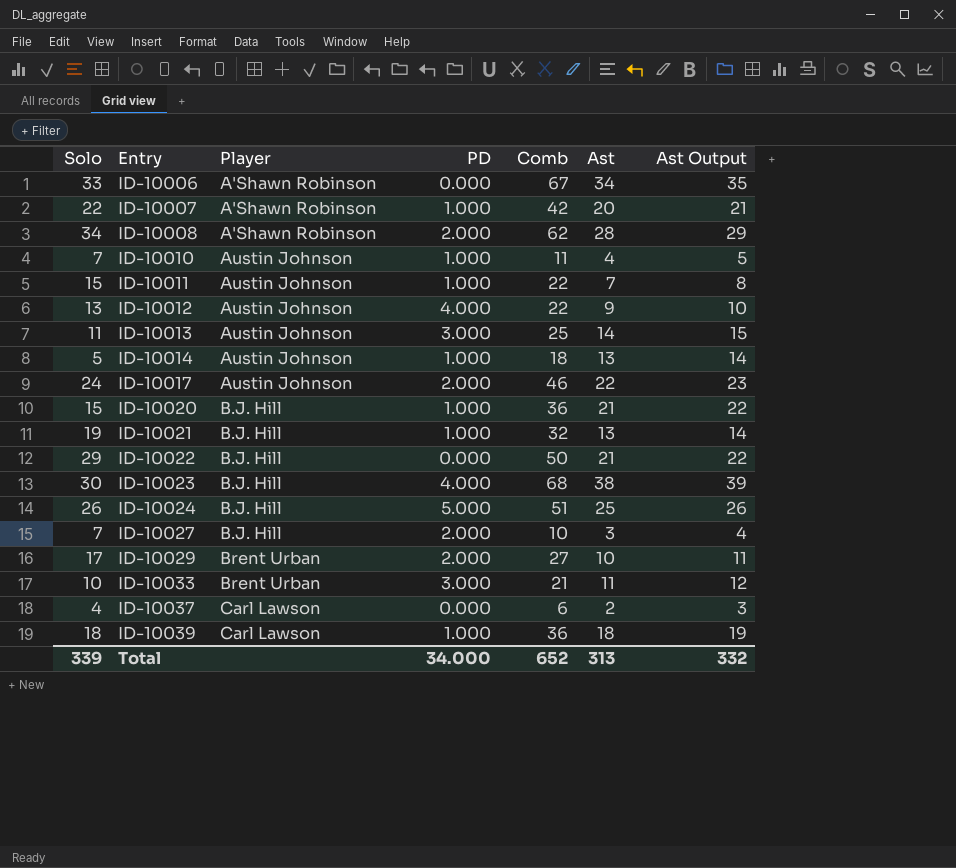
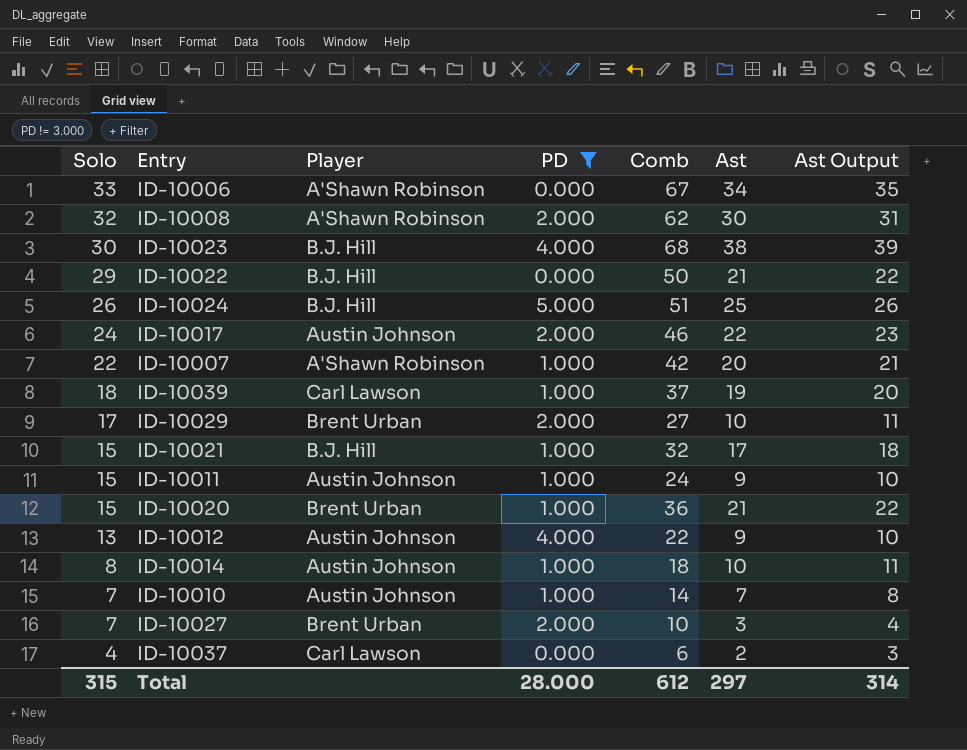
filter: none -> PD != 3.000
row order: Entry ascending -> Solo descending
ID-10008 | Solo: 34 -> 32
ID-10008 | Ast: 28 -> 30
ID-10008 | Ast Output: 29 -> 31
ID-10039 | Comb: 36 -> 37
ID-10039 | Ast: 18 -> 19
ID-10039 | Ast Output: 19 -> 20
ID-10021 | Solo: 19 -> 15
ID-10021 | Ast: 13 -> 17
ID-10021 | Ast Output: 14 -> 18
ID-10011 | Comb: 22 -> 24
ID-10011 | Ast: 7 -> 9
ID-10011 | Ast Output: 8 -> 10
ID-10020 | Player: B.J. Hill -> Brent Urban
ID-10014 | Solo: 5 -> 8
ID-10014 | Ast: 13 -> 10
ID-10014 | Ast Output: 14 -> 11
ID-10010 | Comb: 11 -> 14
ID-10010 | Ast: 4 -> 7
ID-10010 | Ast Output: 5 -> 8
ID-10027 | Player: B.J. Hill -> Brent Urban
Total | Solo: 339 -> 315
Total | PD: 34.000 -> 28.000
Total | Comb: 652 -> 612
Total | Ast: 313 -> 297
Total | Ast Output: 332 -> 314

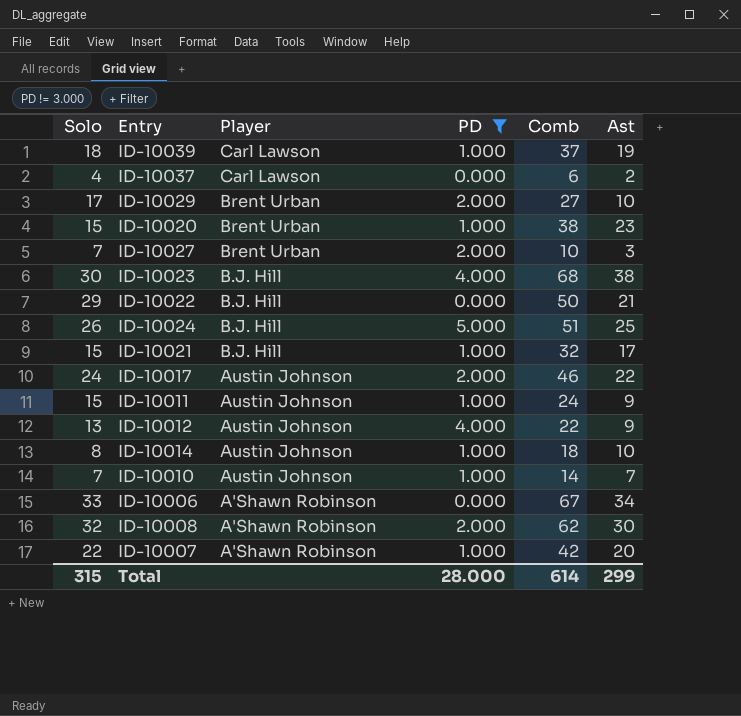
row order: Solo descending -> Player descending
column Ast Output | formula: [Ast] + 1 -> none
ID-10020 | Comb: 36 -> 38
ID-10020 | Ast: 21 -> 23
Total | Comb: 612 -> 614
Total | Ast: 297 -> 299

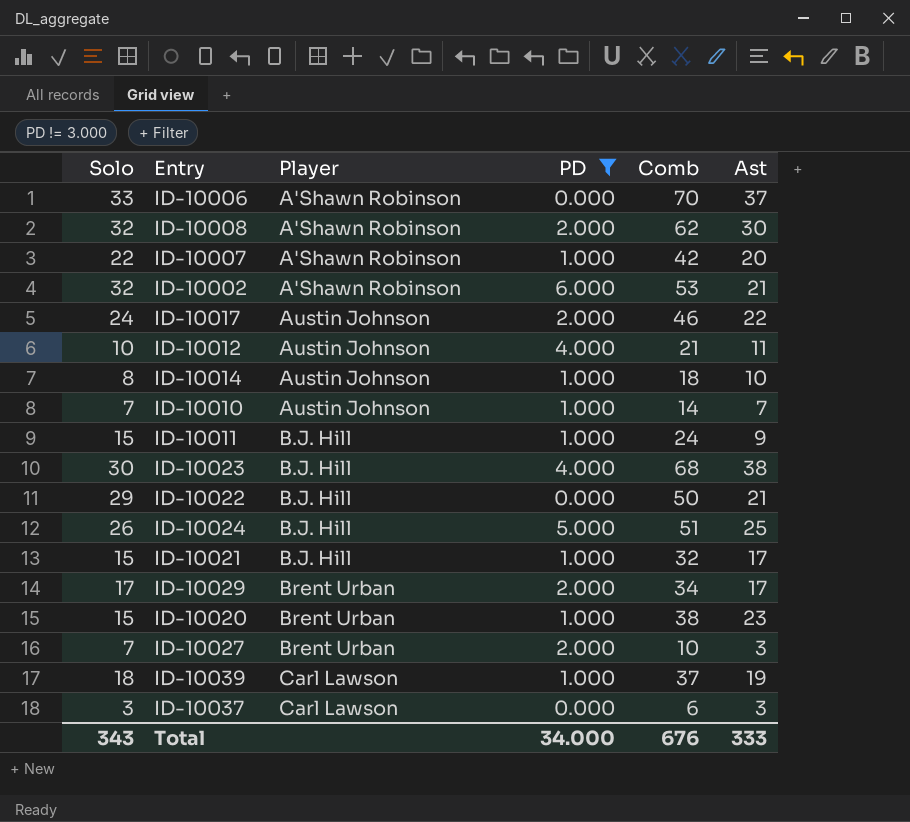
row order: Player descending -> Player ascending
ID-10006 | Comb: 67 -> 70
ID-10006 | Ast: 34 -> 37
row ID-10002: none -> 32 | A'Shawn Robinson | 6.000 | 53 | 21
ID-10012 | Solo: 13 -> 10
ID-10012 | Comb: 22 -> 21
ID-10012 | Ast: 9 -> 11
ID-10011 | Player: Austin Johnson -> B.J. Hill
ID-10029 | Comb: 27 -> 34
ID-10029 | Ast: 10 -> 17
ID-10037 | Solo: 4 -> 3
ID-10037 | Ast: 2 -> 3
Total | Solo: 315 -> 343
Total | PD: 28.000 -> 34.000
Total | Comb: 614 -> 676
Total | Ast: 299 -> 333

